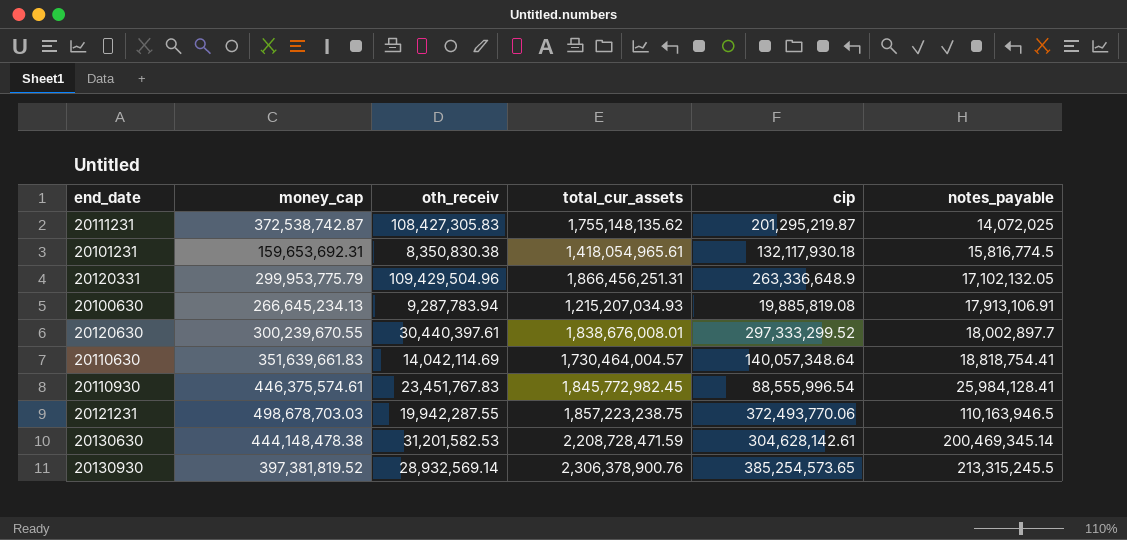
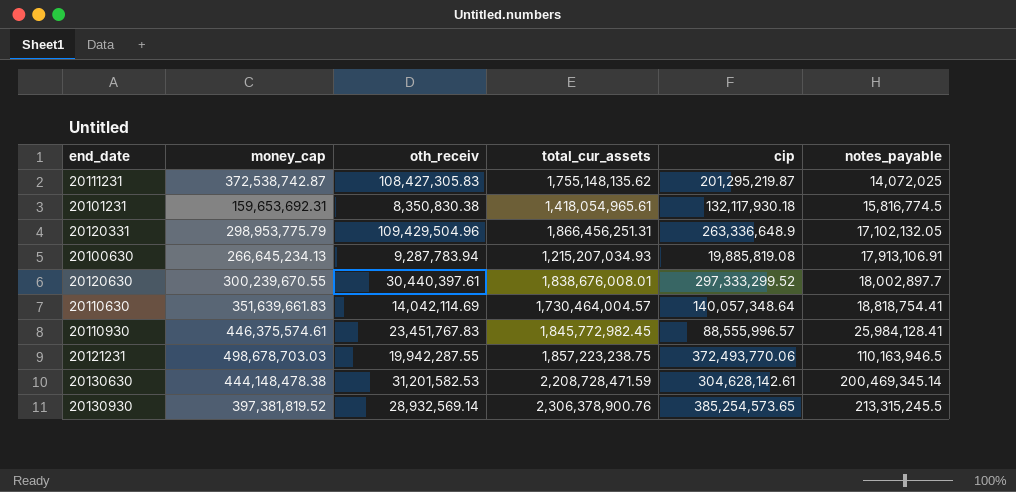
20120331 | money_cap: 299,953,775.79 -> 298,953,775.79
20110930 | cip: 88,555,996.54 -> 88,555,996.57

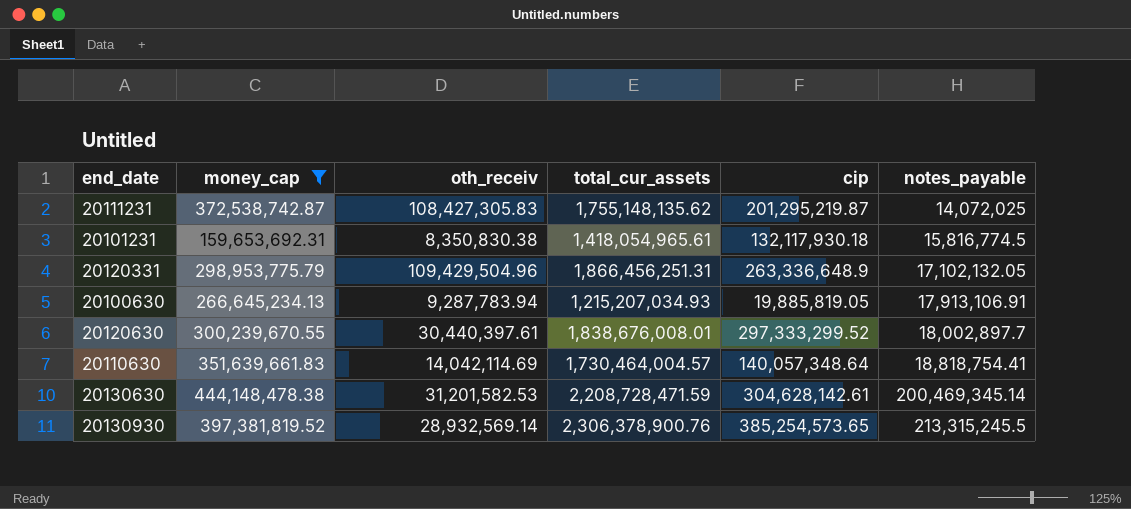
filter: none -> money_cap <= 444,148,478.38
20100630 | cip: 19,885,819.08 -> 19,885,819.05

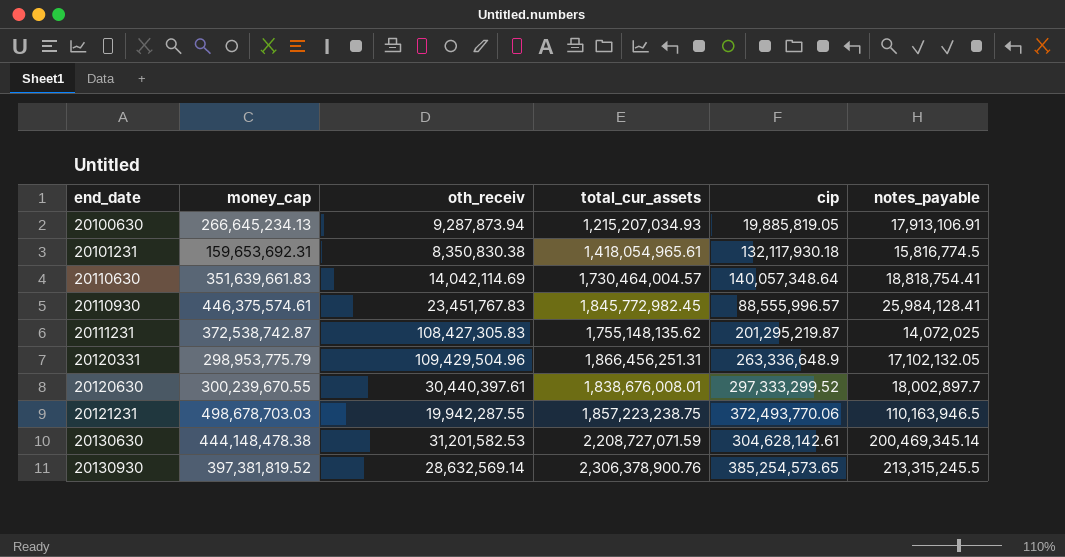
filter: money_cap <= 444,148,478.38 -> none
row order: notes_payable ascending -> end_date ascending
20100630 | oth_receiv: 9,287,783.94 -> 9,287,873.94
20130630 | total_cur_assets: 2,208,728,471.59 -> 2,208,727,071.59
20130930 | oth_receiv: 28,932,569.14 -> 28,632,569.14

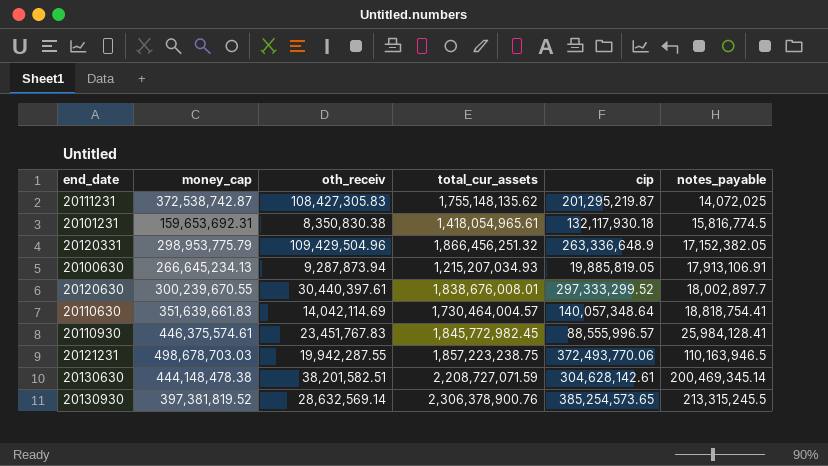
row order: end_date ascending -> notes_payable ascending
20120331 | total_cur_assets: 1,866,456,251.31 -> 1,866,456,251.32
20120331 | notes_payable: 17,102,132.05 -> 17,152,382.05
20130630 | oth_receiv: 31,201,582.53 -> 38,201,582.51

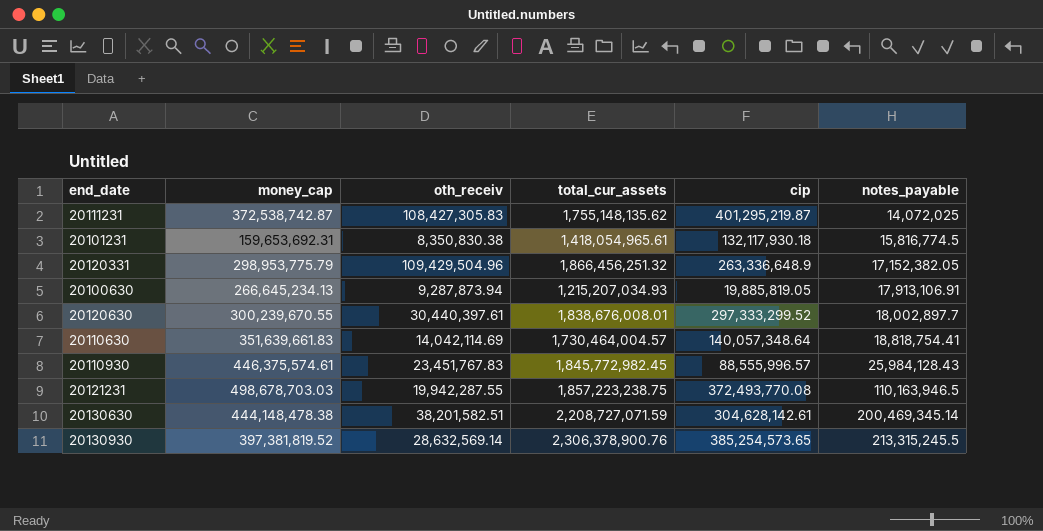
20111231 | cip: 201,295,219.87 -> 401,295,219.87
20110930 | notes_payable: 25,984,128.41 -> 25,984,128.43
20121231 | cip: 372,493,770.06 -> 372,493,770.08

